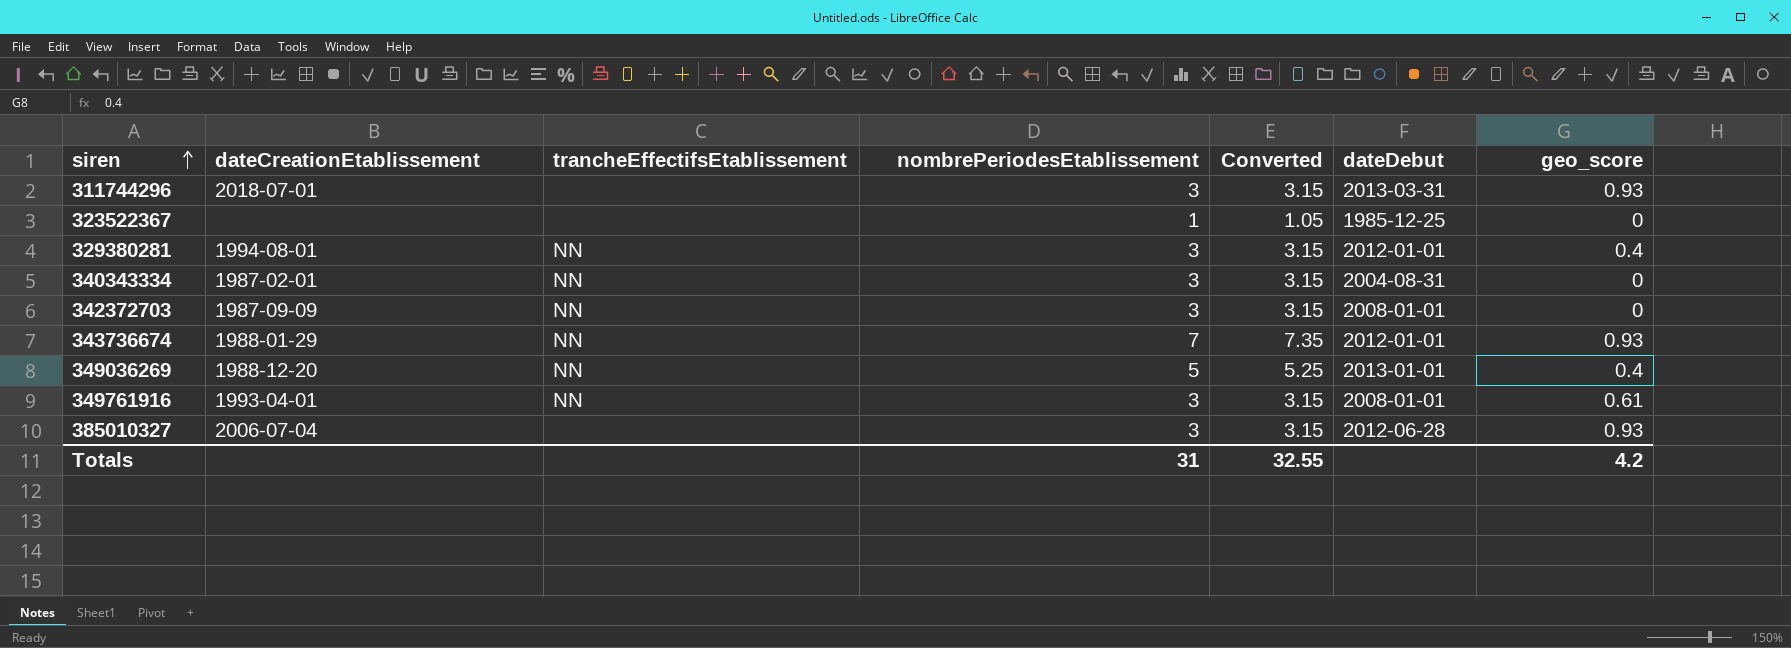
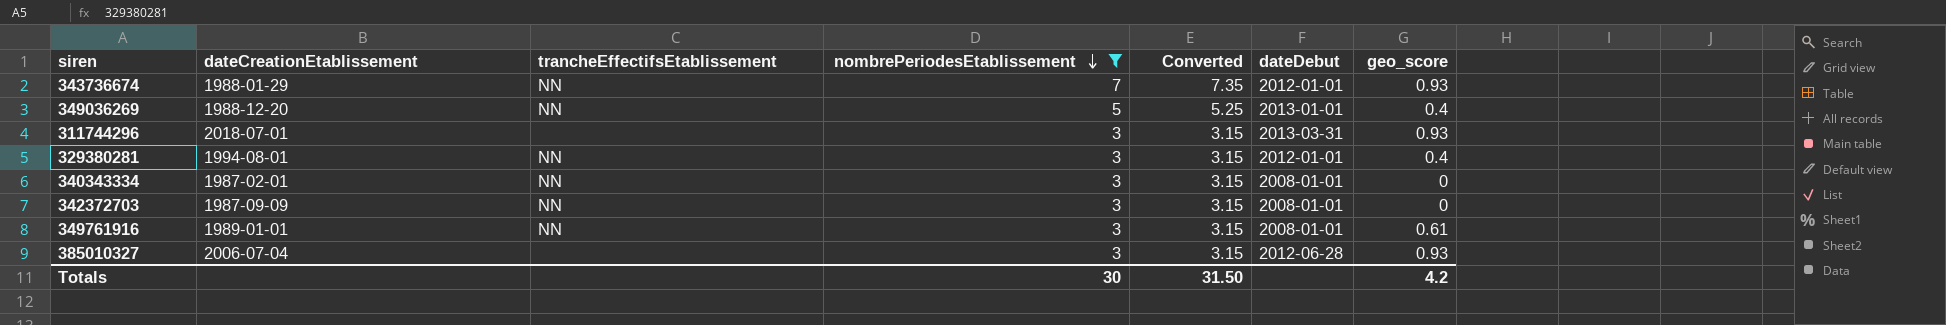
filter: none -> nombrePeriodesEtablissement != 1
row order: siren ascending -> nombrePeriodesEtablissement descending
340343334 | dateDebut: 2004-08-31 -> 2008-01-01
349761916 | dateCreationEtablissement: 1993-04-01 -> 1989-01-01
Totals | nombrePeriodesEtablissement: 31 -> 30
Totals | Converted: 32.55 -> 31.50

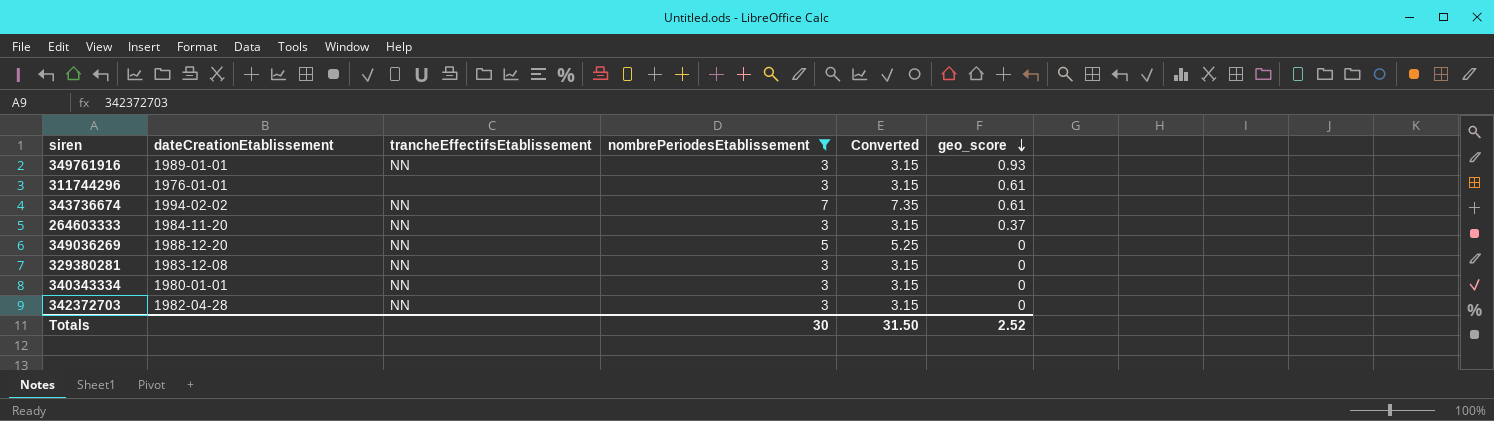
row order: nombrePeriodesEtablissement descending -> geo_score descending
column dateDebut | position: 6 -> none
row 385010327: 2006-07-04 | none | 3 | 3.15 | 2012-06-28 | 0.93 -> none
349761916 | geo_score: 0.61 -> 0.93
311744296 | dateCreationEtablissement: 2018-07-01 -> 1976-01-01
311744296 | geo_score: 0.93 -> 0.61
343736674 | dateCreationEtablissement: 1988-01-29 -> 1994-02-02
343736674 | geo_score: 0.93 -> 0.61
row 264603333: none -> 1984-11-20 | NN | 3 | 3.15 | 0.37
349036269 | geo_score: 0.4 -> 0
329380281 | dateCreationEtablissement: 1994-08-01 -> 1983-12-08
329380281 | geo_score: 0.4 -> 0
340343334 | dateCreationEtablissement: 1987-02-01 -> 1980-01-01
342372703 | dateCreationEtablissement: 1987-09-09 -> 1982-04-28
Totals | geo_score: 4.2 -> 2.52

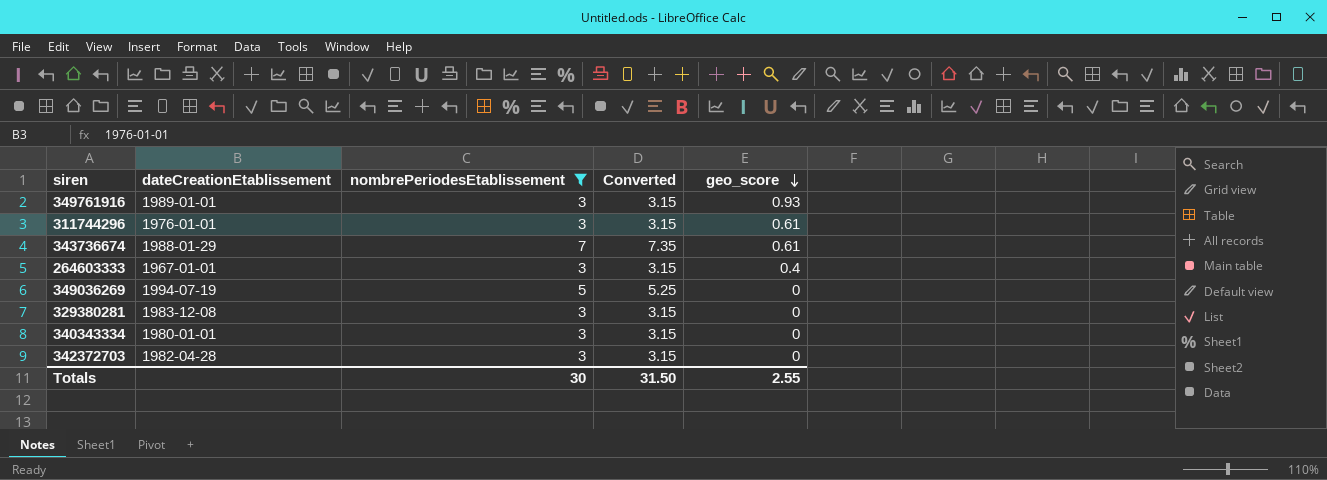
column trancheEffectifsEtablissement | position: 3 -> none
343736674 | dateCreationEtablissement: 1994-02-02 -> 1988-01-29
264603333 | dateCreationEtablissement: 1984-11-20 -> 1967-01-01
264603333 | geo_score: 0.37 -> 0.4
349036269 | dateCreationEtablissement: 1988-12-20 -> 1994-07-19
Totals | geo_score: 2.52 -> 2.55

